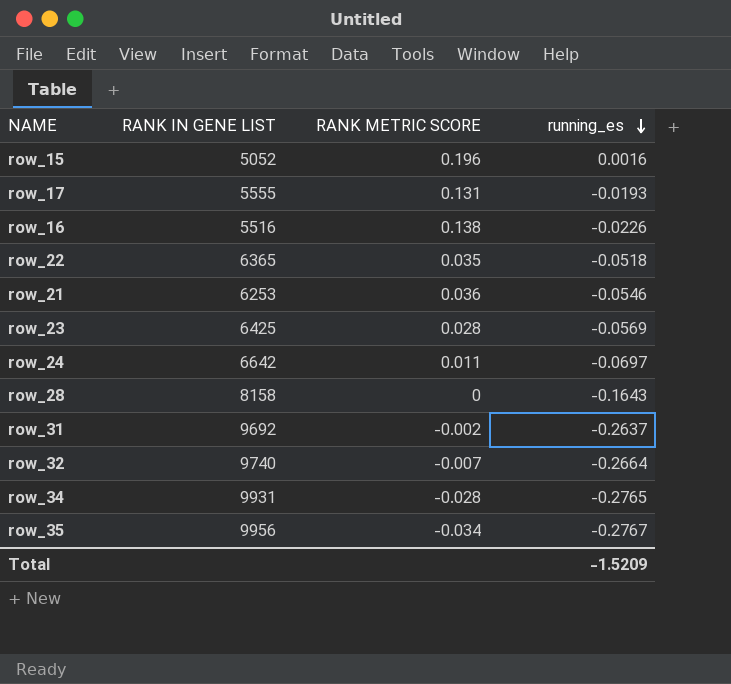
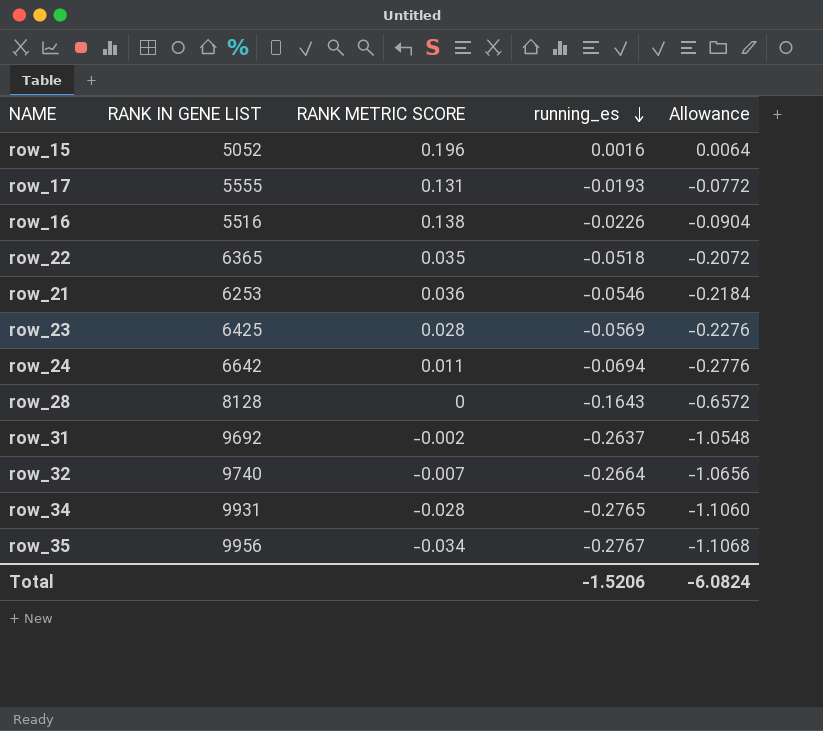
column Allowance | formula: none -> [running_es] * 4
row_24 | running_es: -0.0697 -> -0.0694
row_28 | RANK IN GENE LIST: 8158 -> 8128
Total | running_es: -1.5209 -> -1.5206

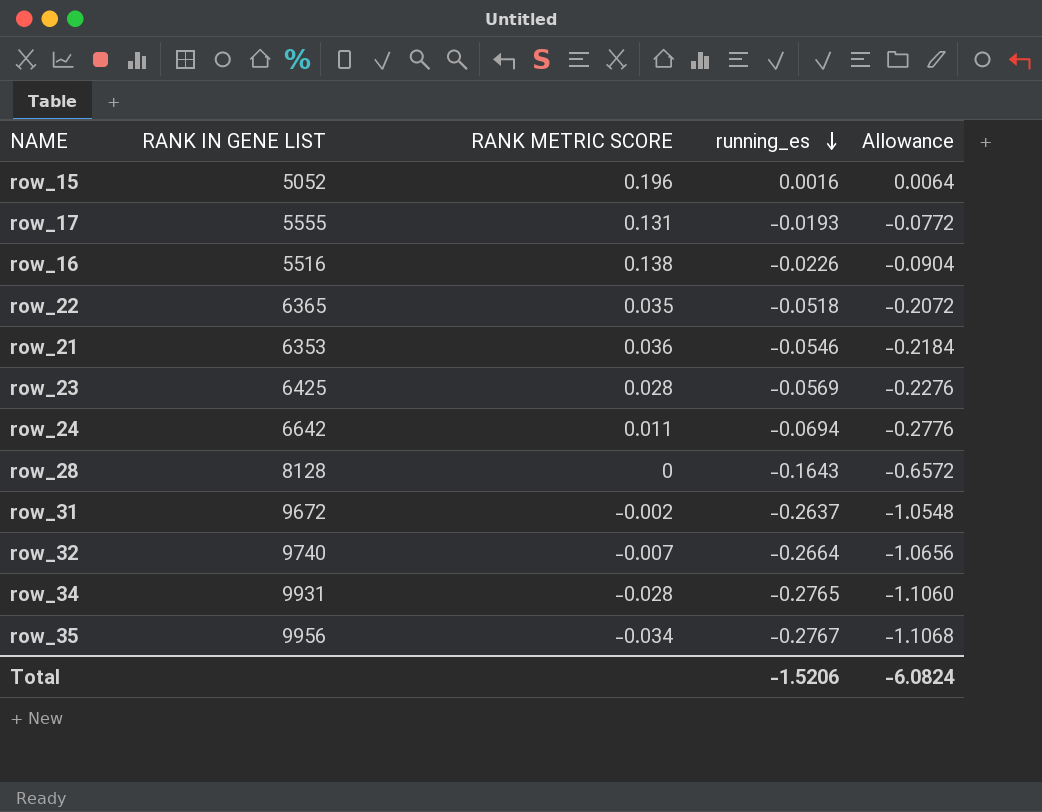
row_21 | RANK IN GENE LIST: 6253 -> 6353
row_31 | RANK IN GENE LIST: 9692 -> 9672

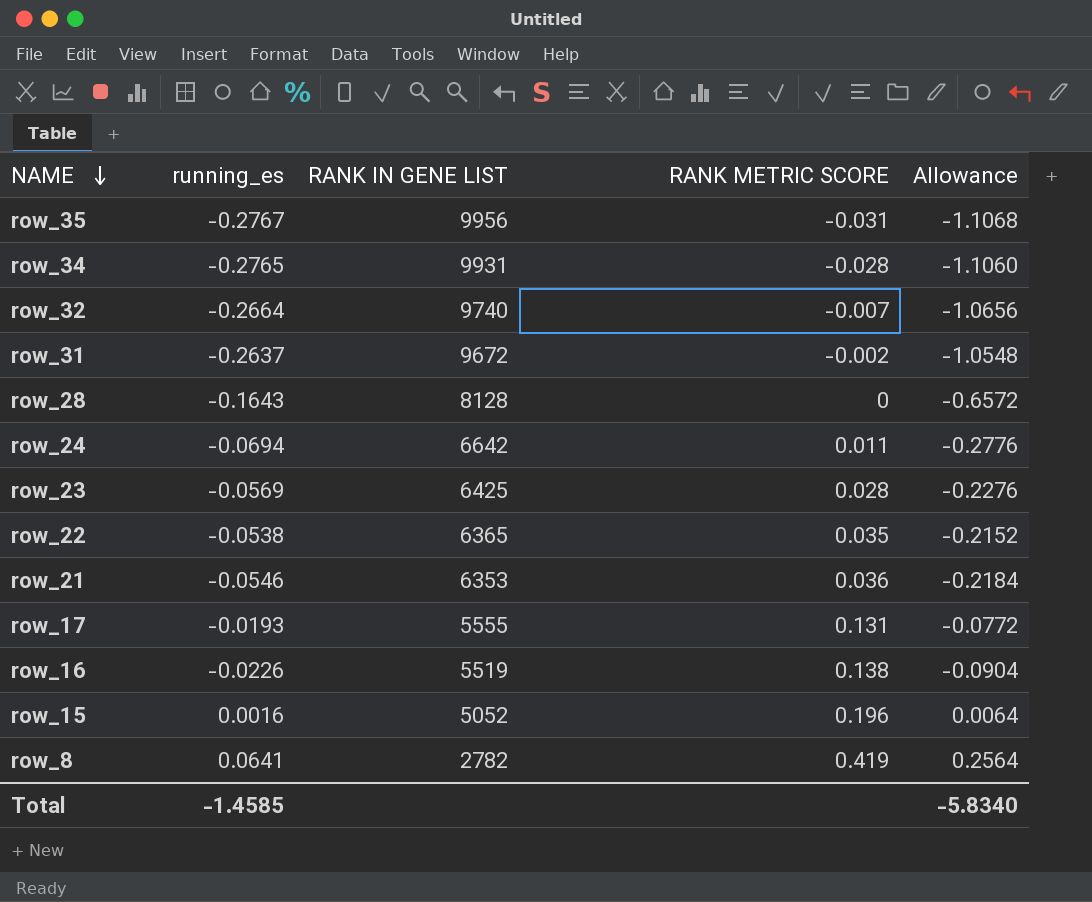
row order: running_es descending -> NAME descending
column running_es | position: 4 -> 2
row_35 | RANK METRIC SCORE: -0.034 -> -0.031
row_22 | running_es: -0.0518 -> -0.0538
row_22 | Allowance: -0.2072 -> -0.2152
row_16 | RANK IN GENE LIST: 5516 -> 5519
row row_8: none -> 0.0641 | 2782 | 0.419 | 0.2564
Total | running_es: -1.5206 -> -1.4585
Total | Allowance: -6.0824 -> -5.8340

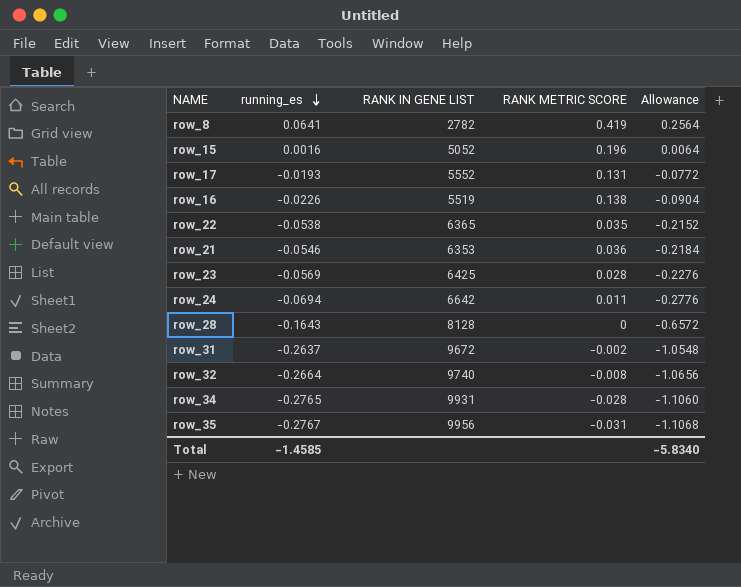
row order: NAME descending -> running_es descending
row_17 | RANK IN GENE LIST: 5555 -> 5552
row_32 | RANK METRIC SCORE: -0.007 -> -0.008

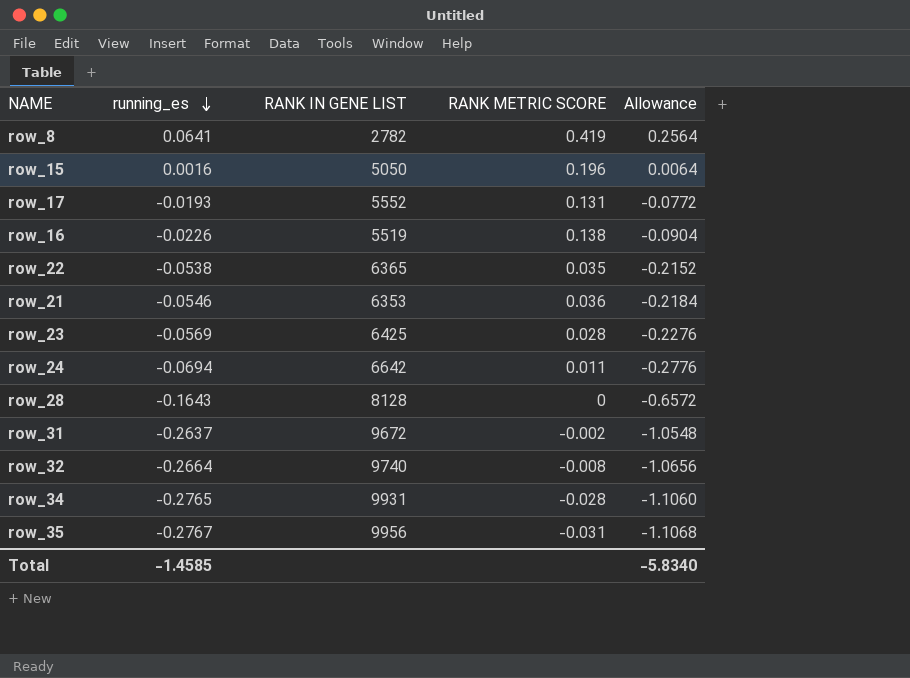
row_15 | RANK IN GENE LIST: 5052 -> 5050

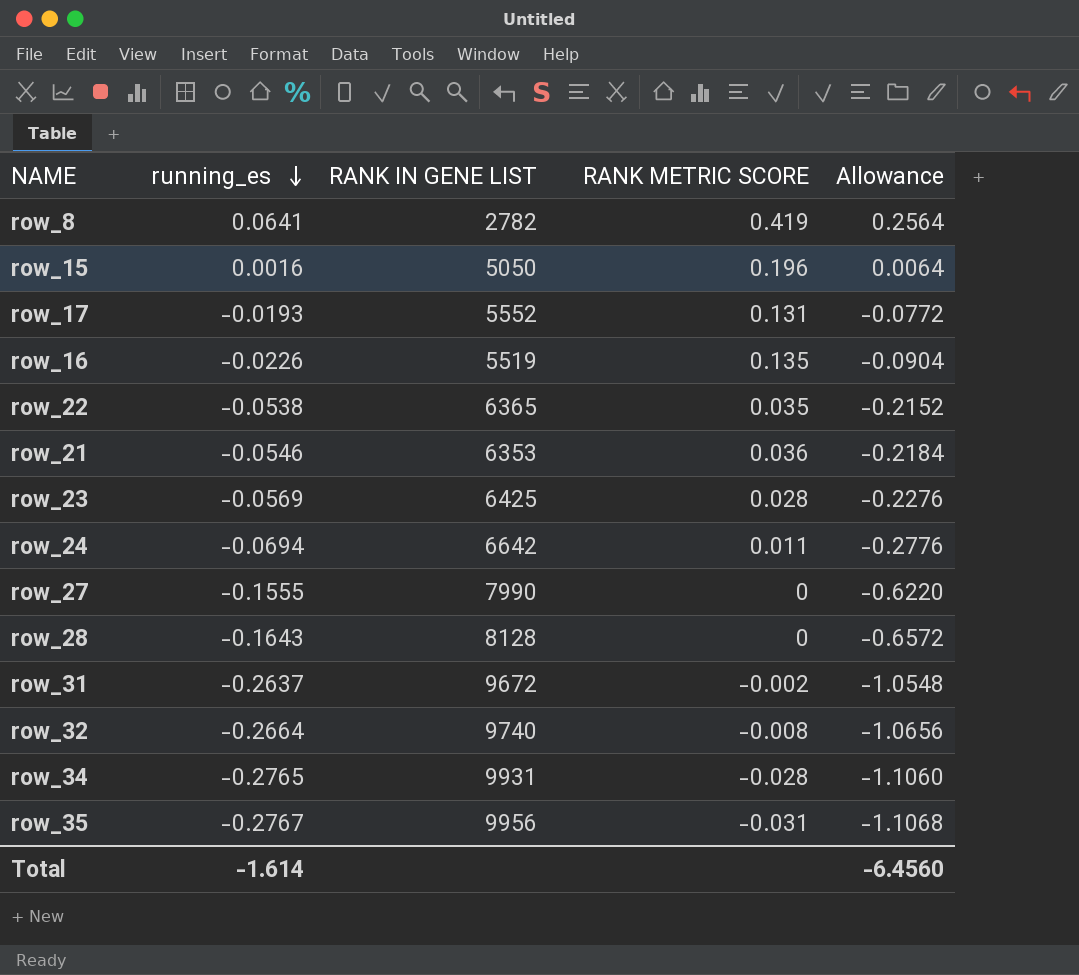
row_16 | RANK METRIC SCORE: 0.138 -> 0.135
row row_27: none -> -0.1555 | 7990 | 0 | -0.6220
Total | running_es: -1.4585 -> -1.614
Total | Allowance: -5.8340 -> -6.4560

